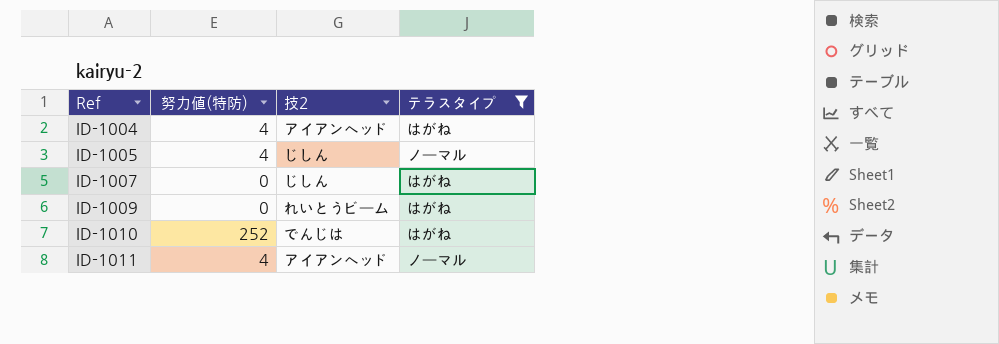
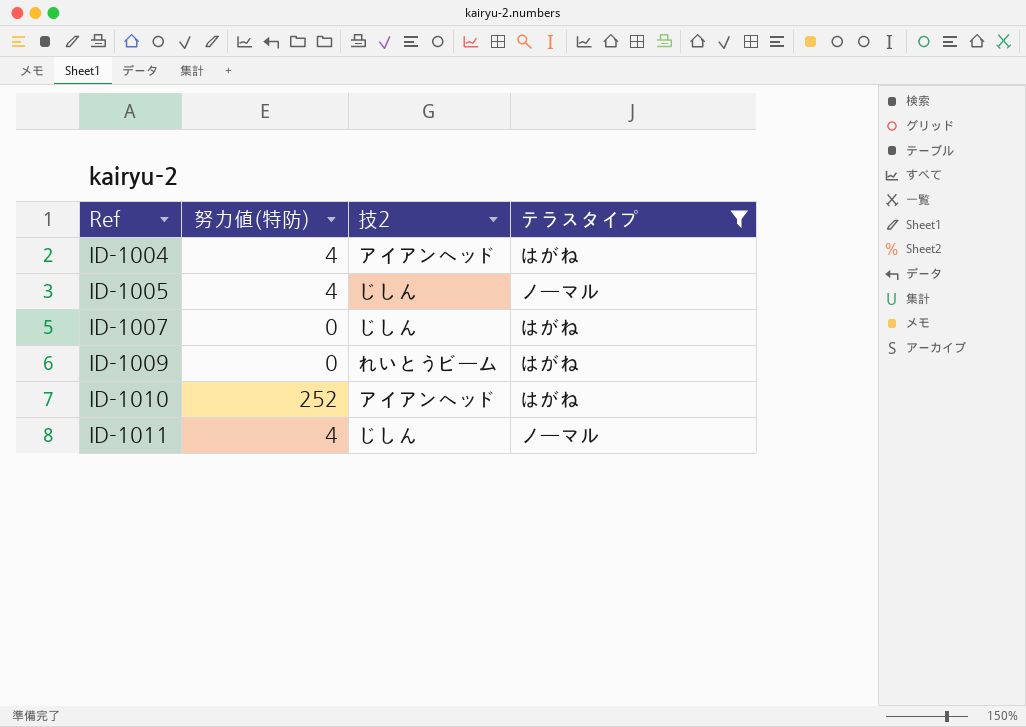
ID-1010 | 技2: でんじは -> アイアンヘッド
ID-1011 | 技2: アイアンヘッド -> じしん

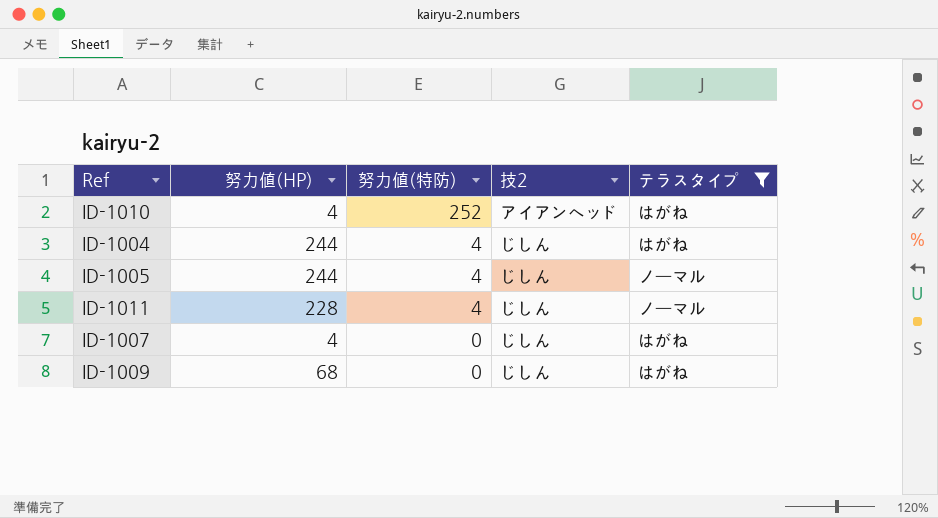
row order: Ref ascending -> 努力値(特防) descending
column 努力値(HP) | position: none -> 2
ID-1004 | 技2: アイアンヘッド -> じしん
ID-1009 | 技2: れいとうビーム -> じしん

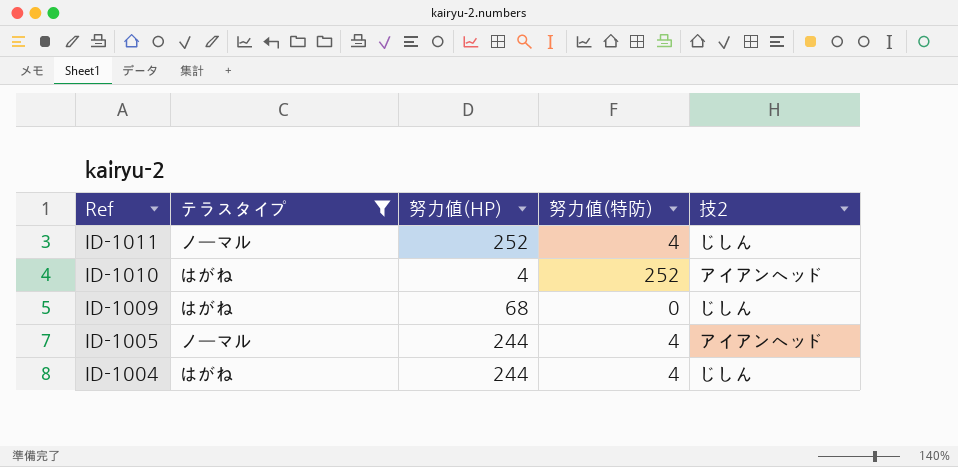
row order: 努力値(特防) descending -> Ref descending
column テラスタイプ | position: 5 -> 2
row ID-1007: 4 | 0 | じしん | はがね -> none
ID-1011 | 努力値(HP): 228 -> 252
ID-1005 | 技2: じしん -> アイアンヘッド

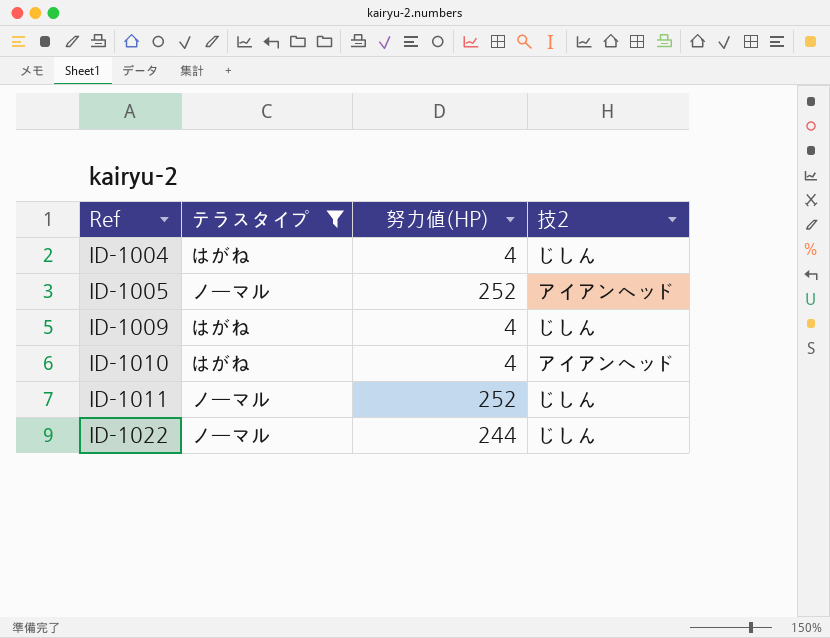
row order: Ref descending -> Ref ascending
column 努力値(特防) | position: 4 -> none
ID-1004 | 努力値(HP): 244 -> 4
ID-1005 | 努力値(HP): 244 -> 252
ID-1009 | 努力値(HP): 68 -> 4
row ID-1022: none -> ノーマル | 244 | じしん

